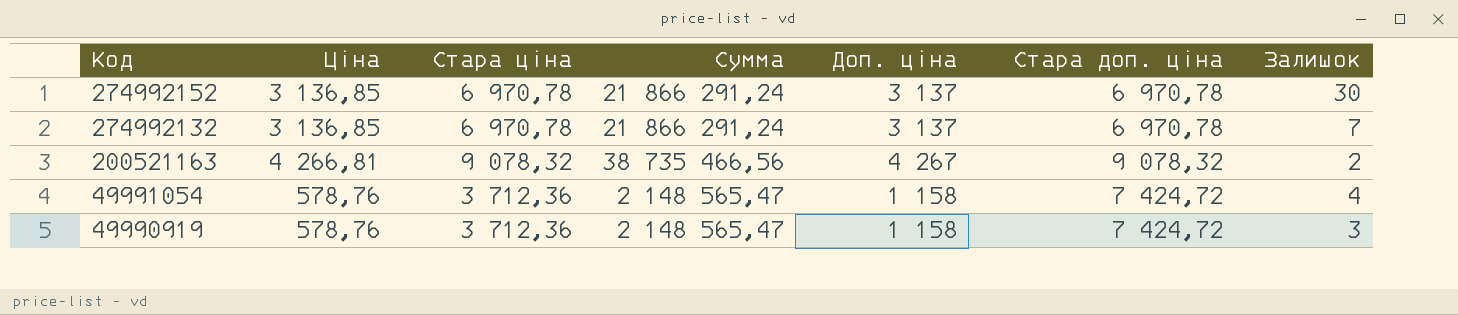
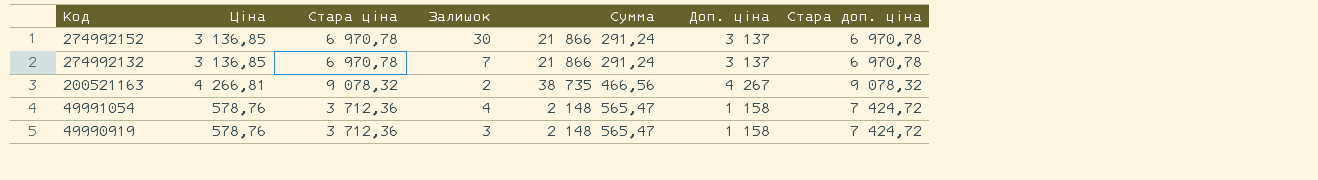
column Залишок | position: 7 -> 4

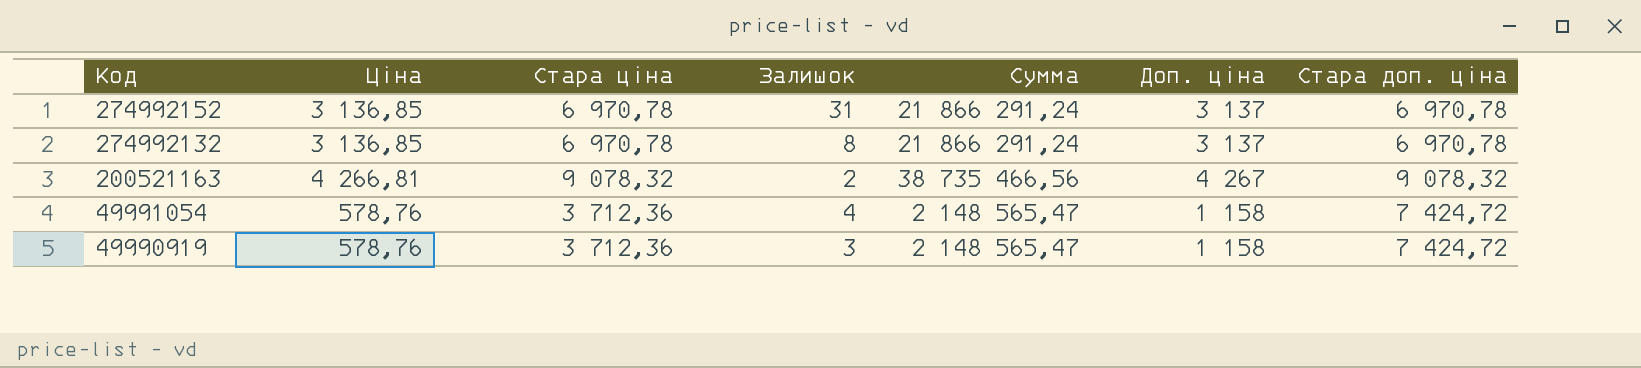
274992152 | Залишок: 30 -> 31
274992132 | Залишок: 7 -> 8

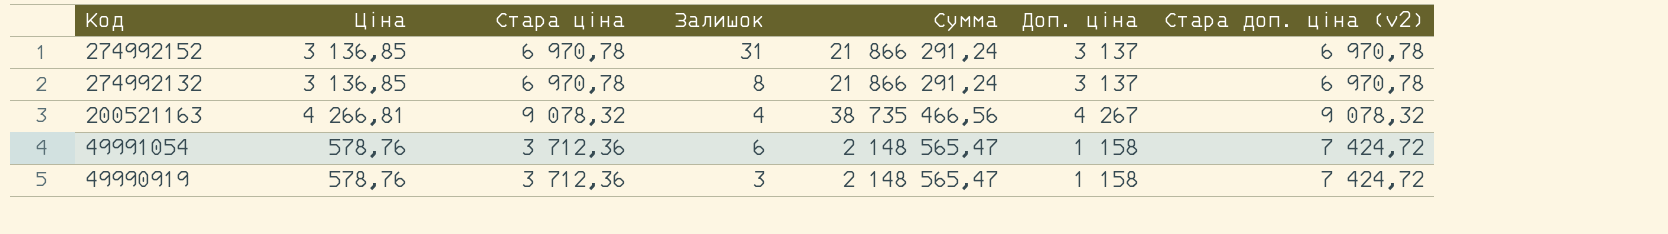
column name: Стара доп. ціна -> Стара доп. ціна (v2)
200521163 | Залишок: 2 -> 4
49991054 | Залишок: 4 -> 6

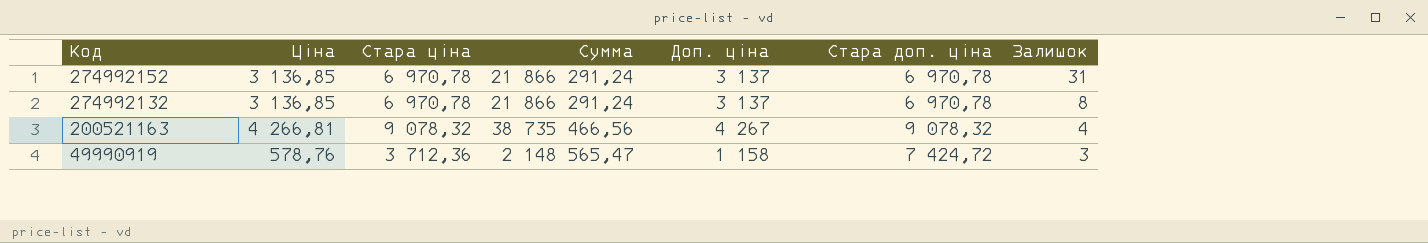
column name: Стара доп. ціна (v2) -> Стара доп. ціна
column Залишок | position: 4 -> 7
row 49991054: 578,76 | 3 712,36 | 6 | 2 148 565,47 | 1 158 | 7 424,72 -> none

